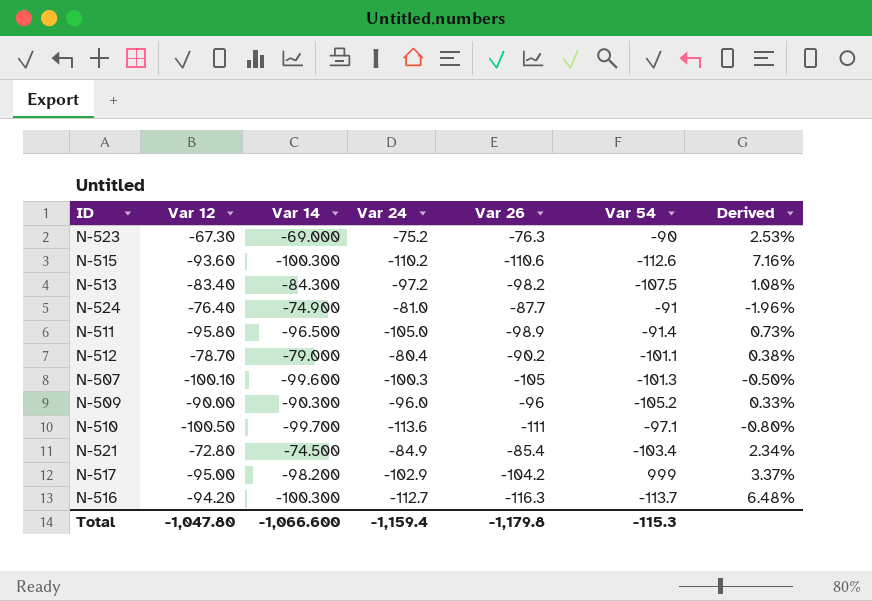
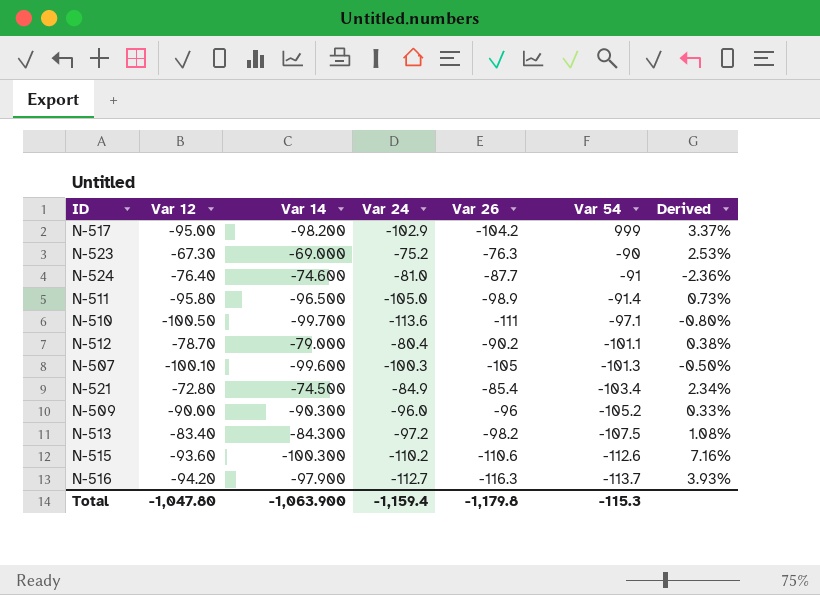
row order: none -> Var 54 descending
N-524 | Var 14: -74.900 -> -74.600
N-524 | Derived: -1.96% -> -2.36%
N-516 | Var 14: -100.300 -> -97.900
N-516 | Derived: 6.48% -> 3.93%
Total | Var 14: -1,066.600 -> -1,063.900

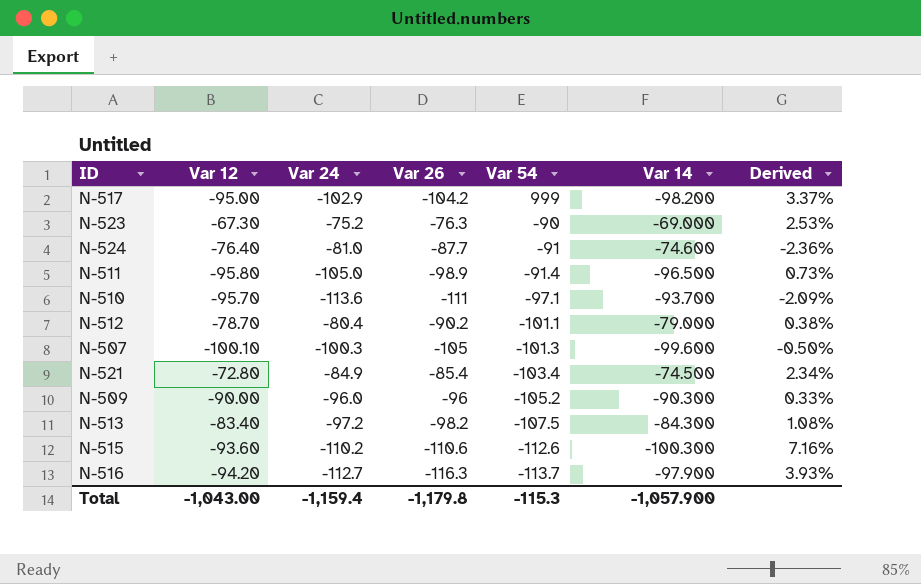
column Var 14 | position: 3 -> 6
N-510 | Var 12: -100.50 -> -95.70
N-510 | Var 14: -99.700 -> -93.700
N-510 | Derived: -0.80% -> -2.09%
Total | Var 12: -1,047.80 -> -1,043.00
Total | Var 14: -1,063.900 -> -1,057.900

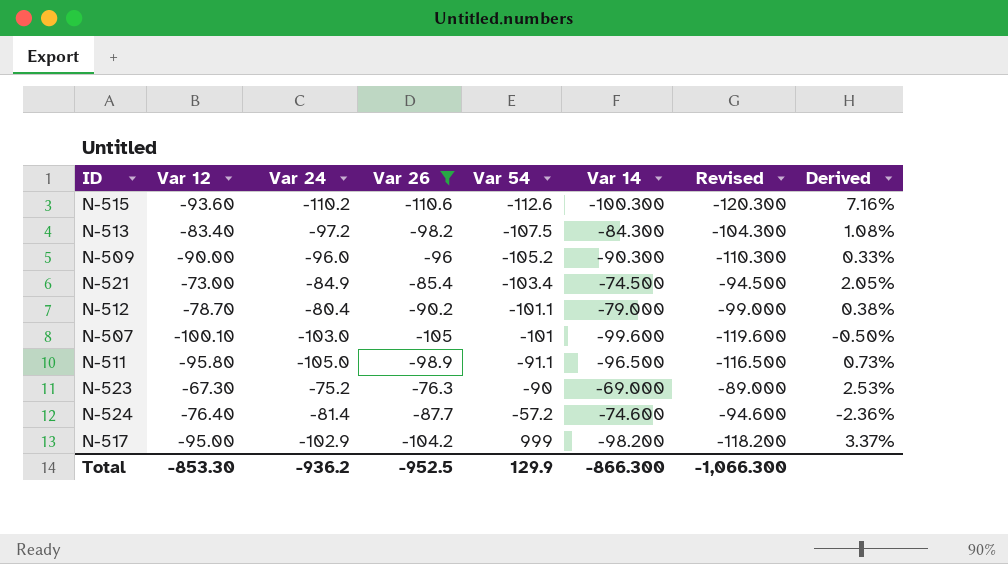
filter: none -> Var 26 >= -110.6
row order: Var 54 descending -> Var 54 ascending
column Revised | formula: none -> [Var 14] - 20
N-521 | Var 12: -72.80 -> -73.00
N-521 | Derived: 2.34% -> 2.05%
N-507 | Var 24: -100.3 -> -103.0
N-507 | Var 54: -101.3 -> -101
N-511 | Var 54: -91.4 -> -91.1
N-524 | Var 24: -81.0 -> -81.4
N-524 | Var 54: -91 -> -57.2
Total | Var 12: -1,043.00 -> -853.30
Total | Var 24: -1,159.4 -> -936.2
Total | Var 26: -1,179.8 -> -952.5
Total | Var 54: -115.3 -> 129.9
Total | Var 14: -1,057.900 -> -866.300

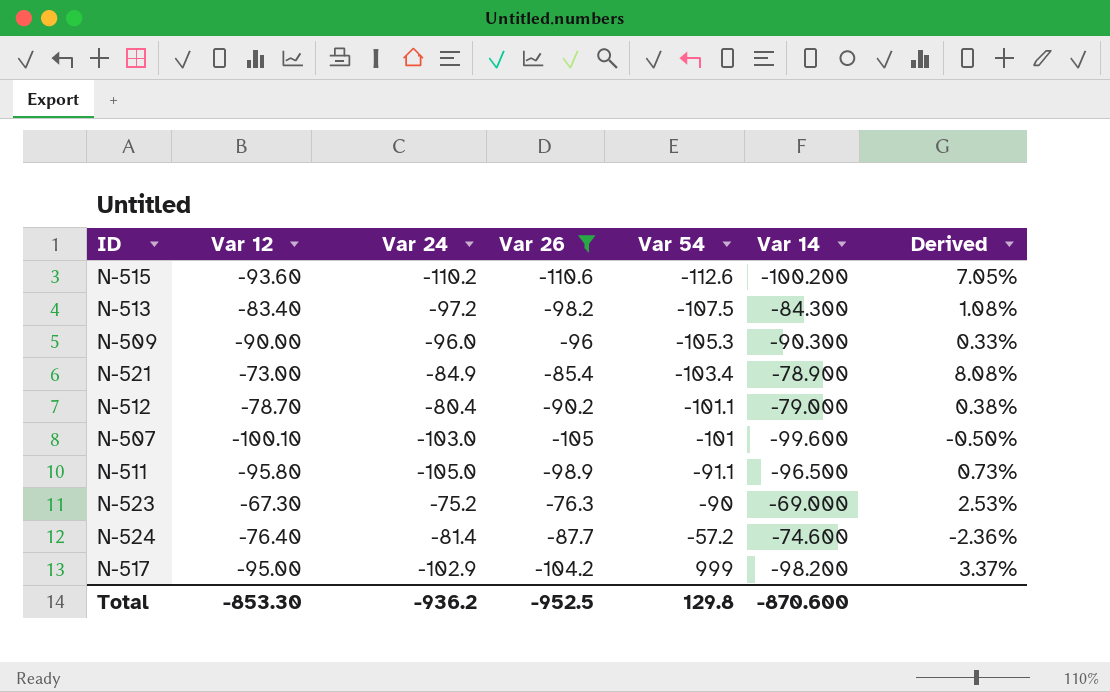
column Revised | formula: [Var 14] - 20 -> none
N-515 | Var 14: -100.300 -> -100.200
N-515 | Derived: 7.16% -> 7.05%
N-509 | Var 54: -105.2 -> -105.3
N-521 | Var 14: -74.500 -> -78.900
N-521 | Derived: 2.05% -> 8.08%
Total | Var 54: 129.9 -> 129.8
Total | Var 14: -866.300 -> -870.600

